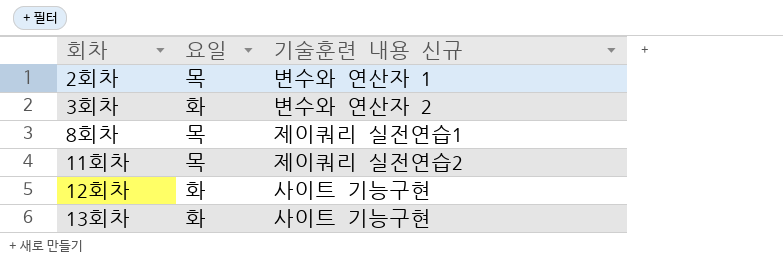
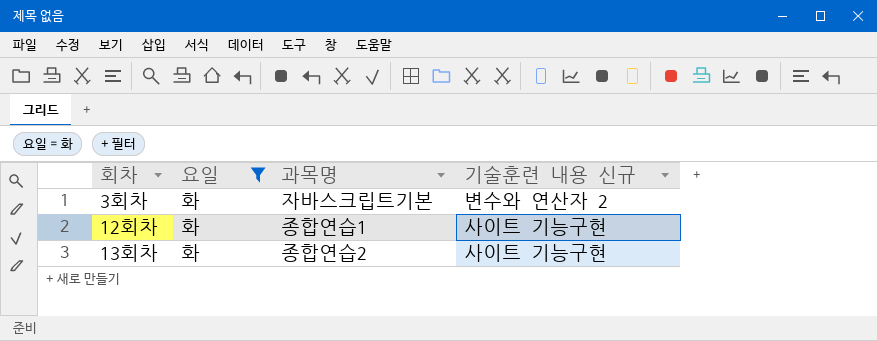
filter: none -> 요일 = 화
column 과목명 | position: none -> 3

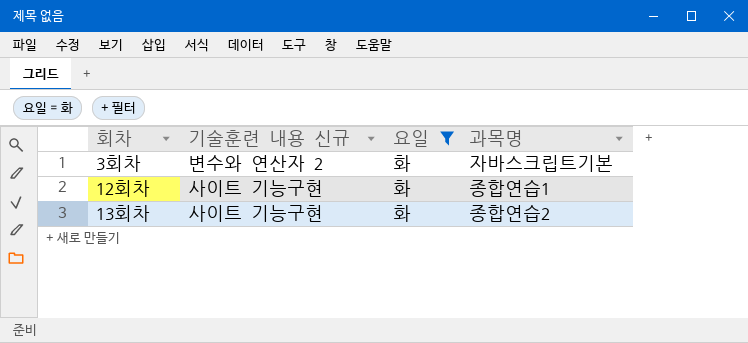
column 기술훈련 내용 신규 | position: 4 -> 2

